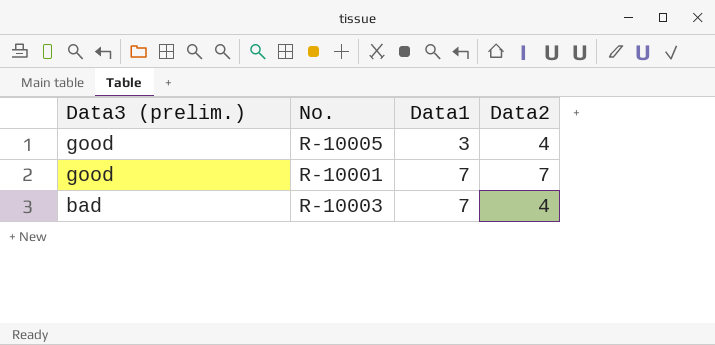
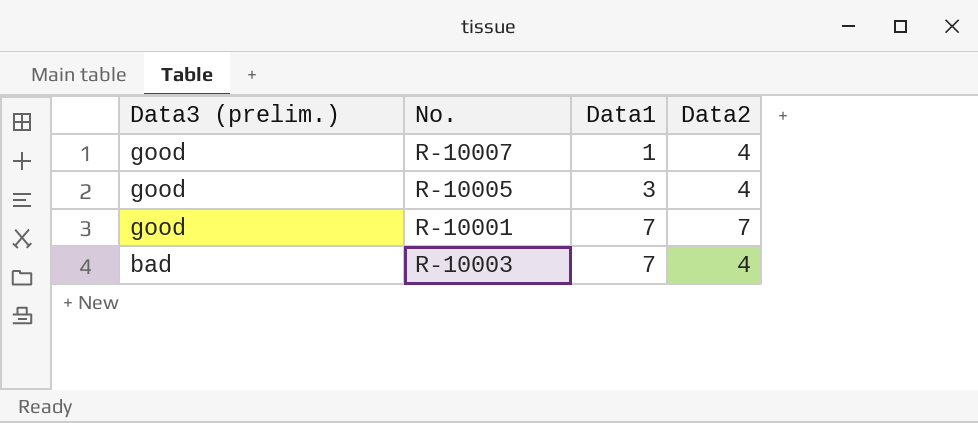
row R-10007: none -> good | 1 | 4

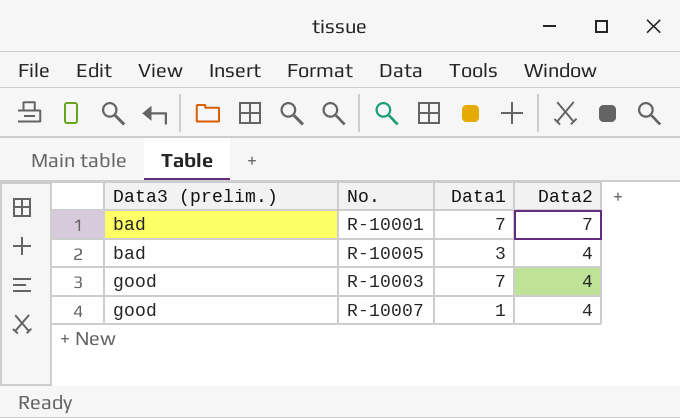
row order: Data3 (prelim.) descending -> Data3 (prelim.) ascending
R-10001 | Data3 (prelim.): good -> bad
R-10005 | Data3 (prelim.): good -> bad
R-10003 | Data3 (prelim.): bad -> good

